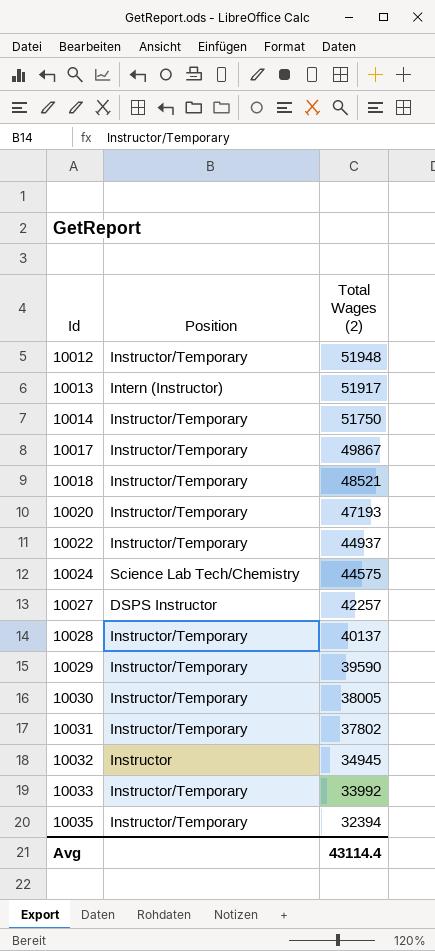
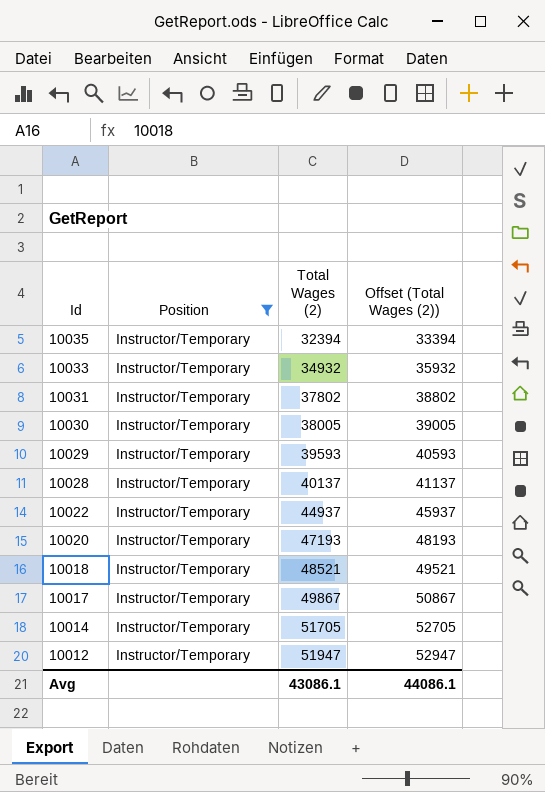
filter: none -> Position = Instructor/Temporary
row order: Id ascending -> Id descending
column Offset (Total Wages (2)) | formula: none -> [Total Wages (2)] + 1000
10033 | Total Wages (2): 33992 -> 34932
10029 | Total Wages (2): 39590 -> 39593
10014 | Total Wages (2): 51750 -> 51705
10012 | Total Wages (2): 51948 -> 51947
Avg | Total Wages (2): 43114.4 -> 43086.1

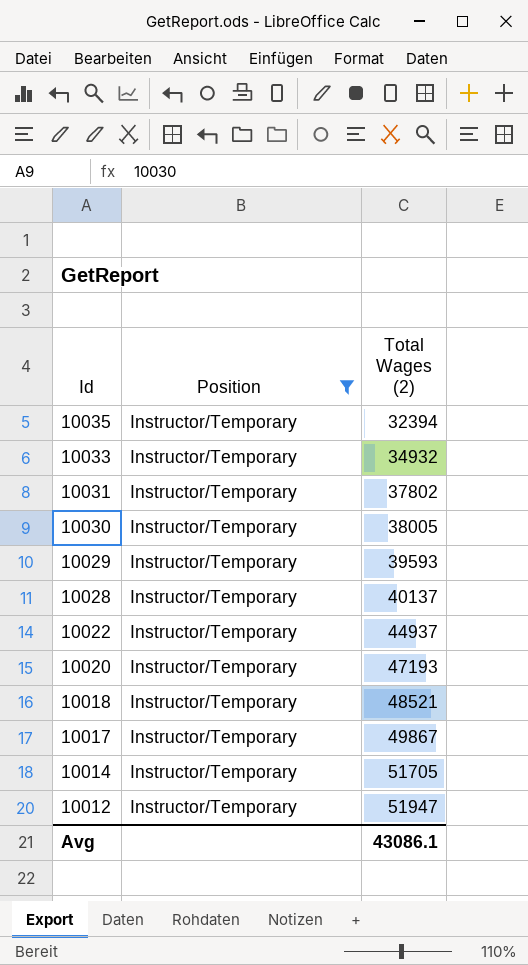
column Offset (Total Wages (2)) | formula: [Total Wages (2)] + 1000 -> none

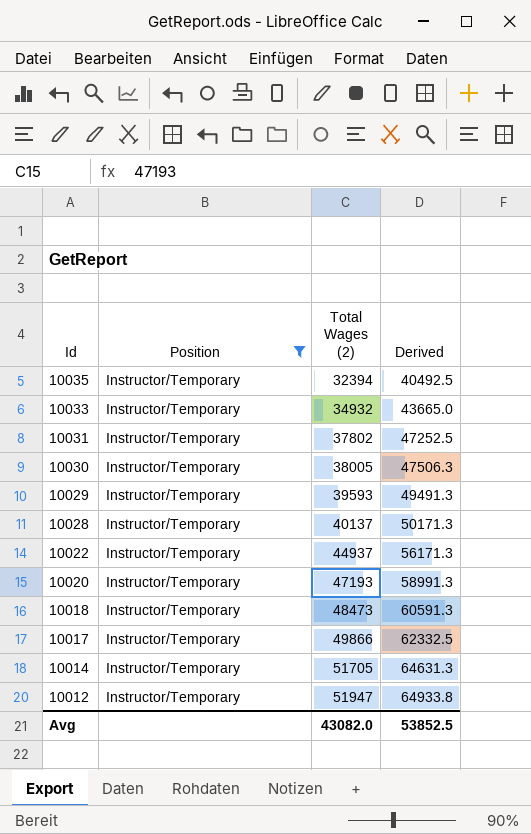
column Derived | formula: none -> [Total Wages (2)] * 1.25
10018 | Total Wages (2): 48521 -> 48473
10017 | Total Wages (2): 49867 -> 49866
Avg | Total Wages (2): 43086.1 -> 43082.0

